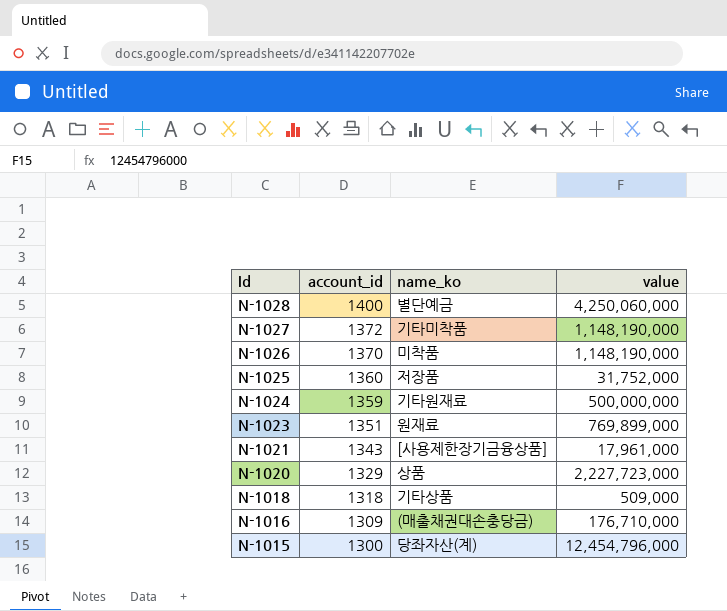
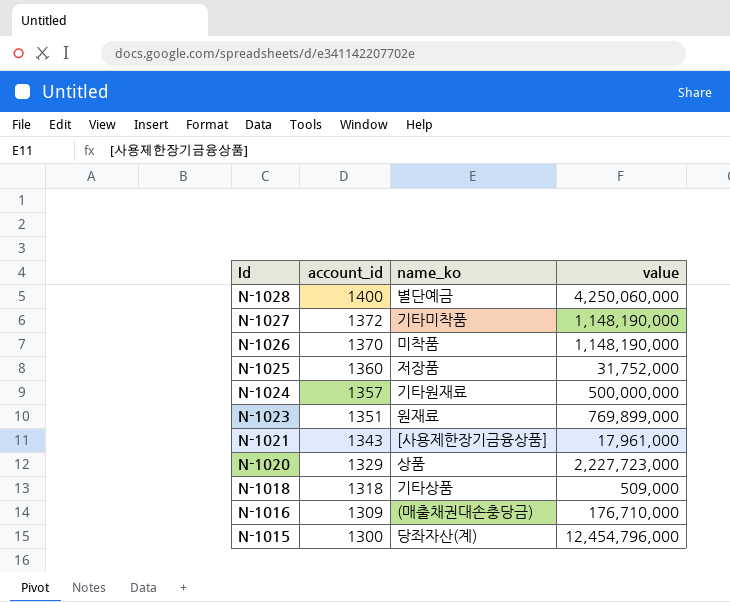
N-1024 | account_id: 1359 -> 1357

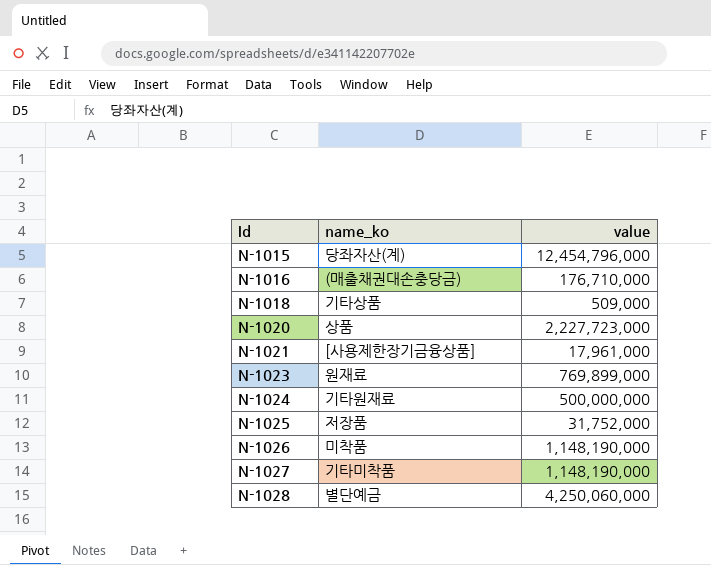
row order: Id descending -> Id ascending
column account_id | position: 2 -> none

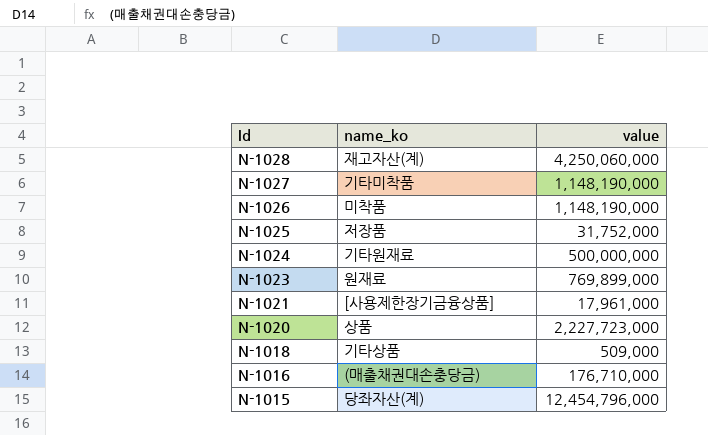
row order: Id ascending -> Id descending
N-1028 | name_ko: 별단예금 -> 재고자산(계)

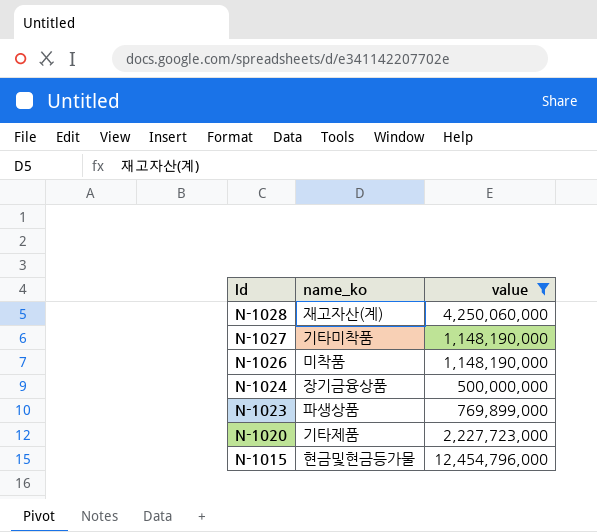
filter: none -> value >= 500,000,000
N-1024 | name_ko: 기타원재료 -> 장기금융상품
N-1023 | name_ko: 원재료 -> 파생상품
N-1020 | name_ko: 상품 -> 기타제품
N-1015 | name_ko: 당좌자산(계) -> 현금및현금등가물

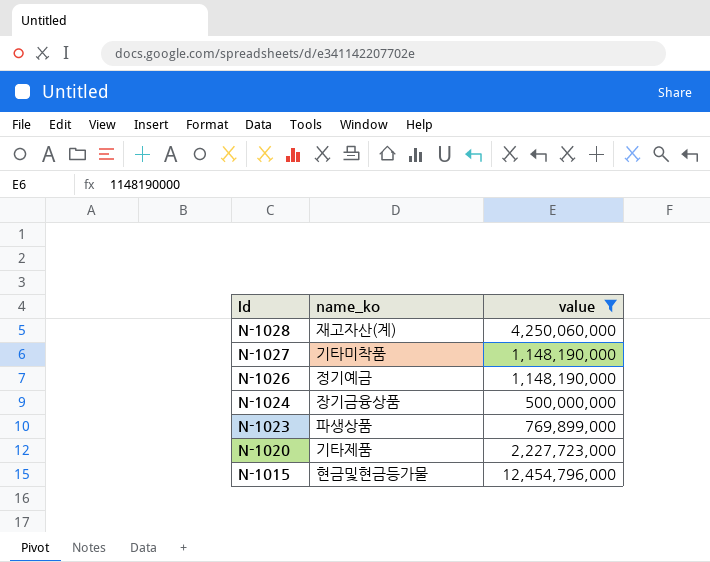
N-1026 | name_ko: 미착품 -> 정기예금

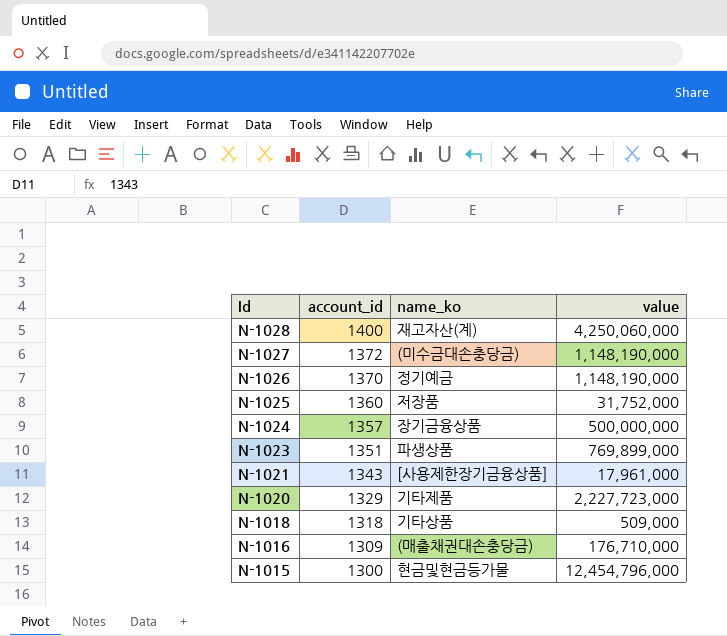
filter: value >= 500,000,000 -> none
column account_id | position: none -> 2
N-1027 | name_ko: 기타미착품 -> (미수금대손충당금)

